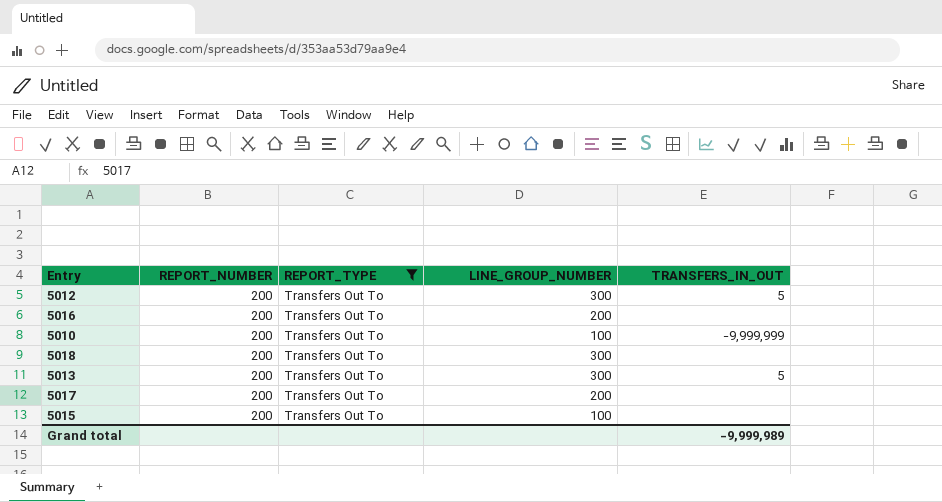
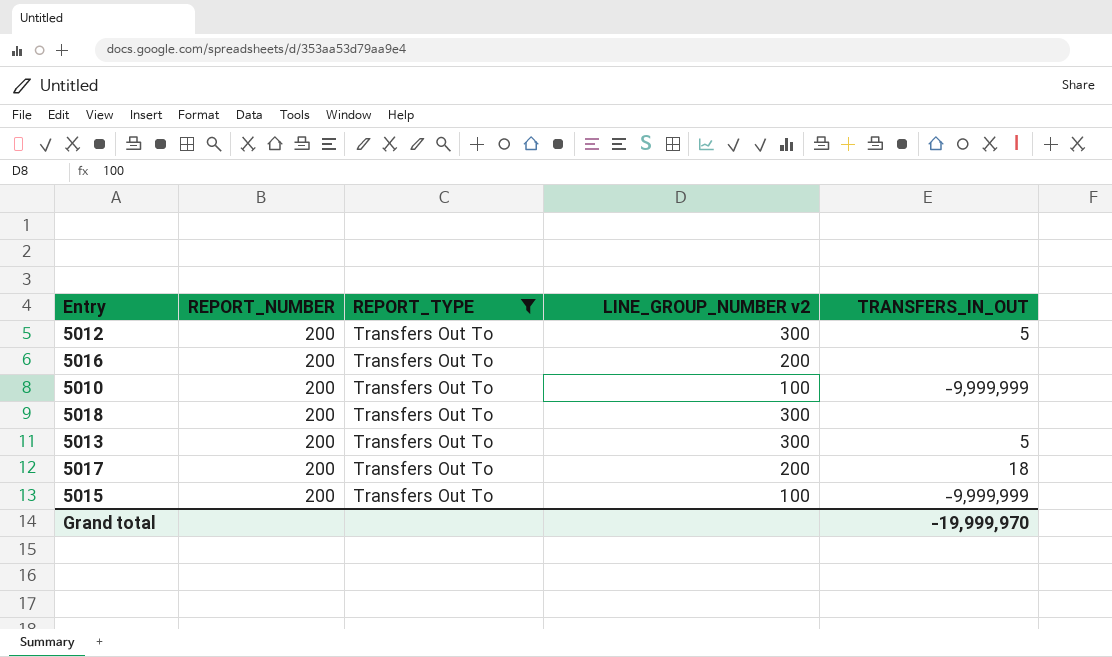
column name: LINE_GROUP_NUMBER -> LINE_GROUP_NUMBER v2
5017 | TRANSFERS_IN_OUT: none -> 18
5015 | TRANSFERS_IN_OUT: none -> -9,999,999
Grand total | TRANSFERS_IN_OUT: -9,999,989 -> -19,999,970

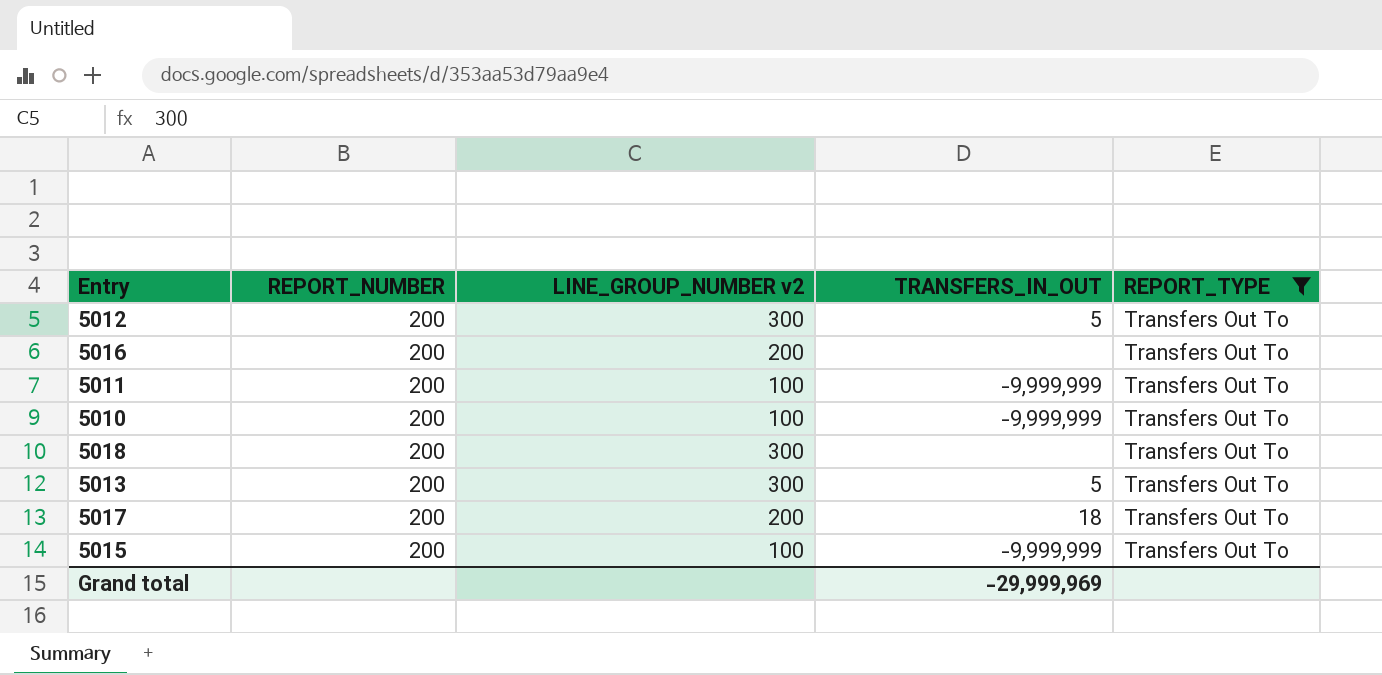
column REPORT_TYPE | position: 3 -> 5
row 5011: none -> 200 | 100 | -9,999,999 | Transfers Out To
Grand total | TRANSFERS_IN_OUT: -19,999,970 -> -29,999,969

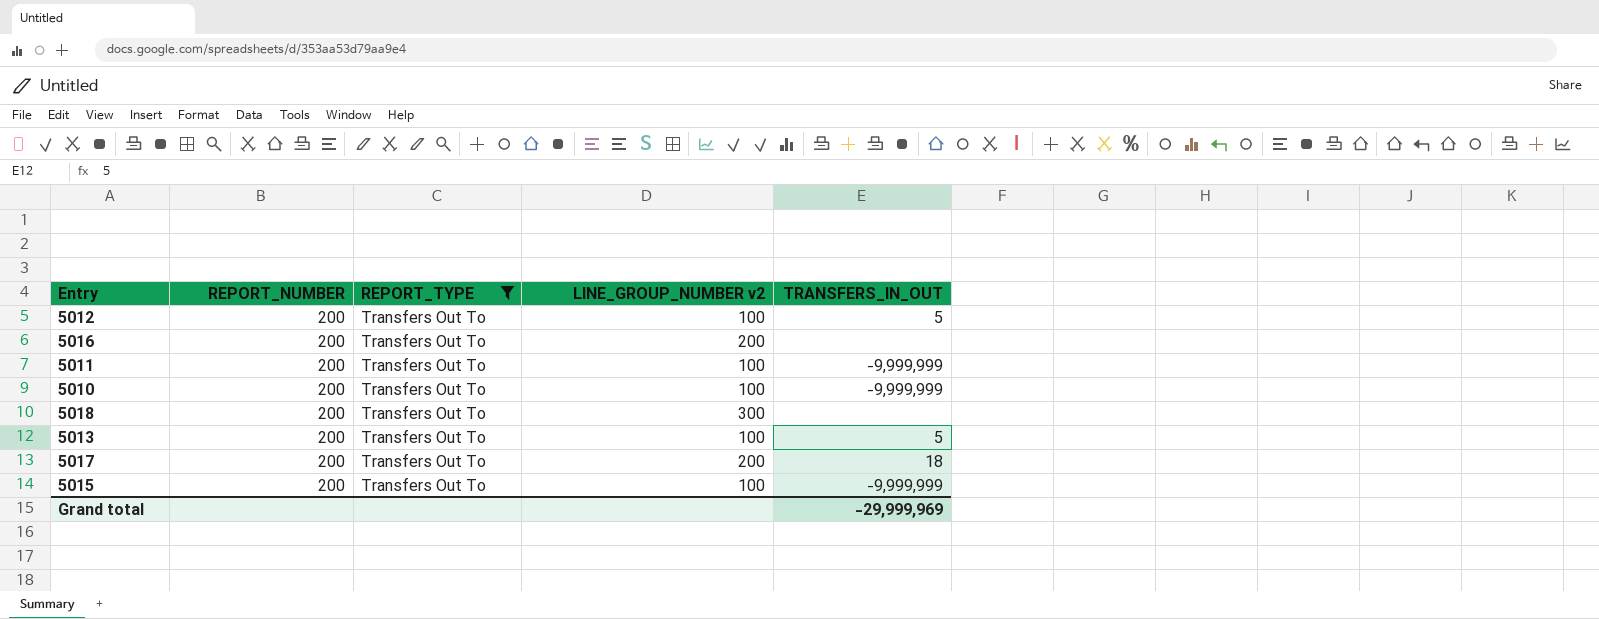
column REPORT_TYPE | position: 5 -> 3
5012 | LINE_GROUP_NUMBER v2: 300 -> 100
5013 | LINE_GROUP_NUMBER v2: 300 -> 100

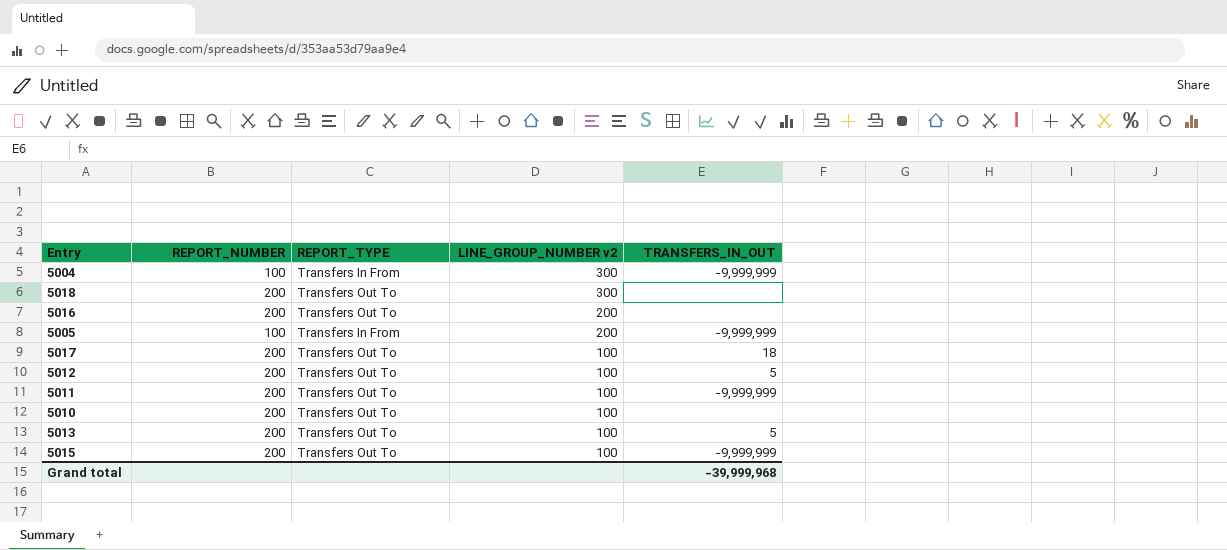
filter: REPORT_TYPE = Transfers Out To -> none
row order: none -> LINE_GROUP_NUMBER v2 descending
5017 | LINE_GROUP_NUMBER v2: 200 -> 100
5010 | TRANSFERS_IN_OUT: -9,999,999 -> none
Grand total | TRANSFERS_IN_OUT: -29,999,969 -> -39,999,968

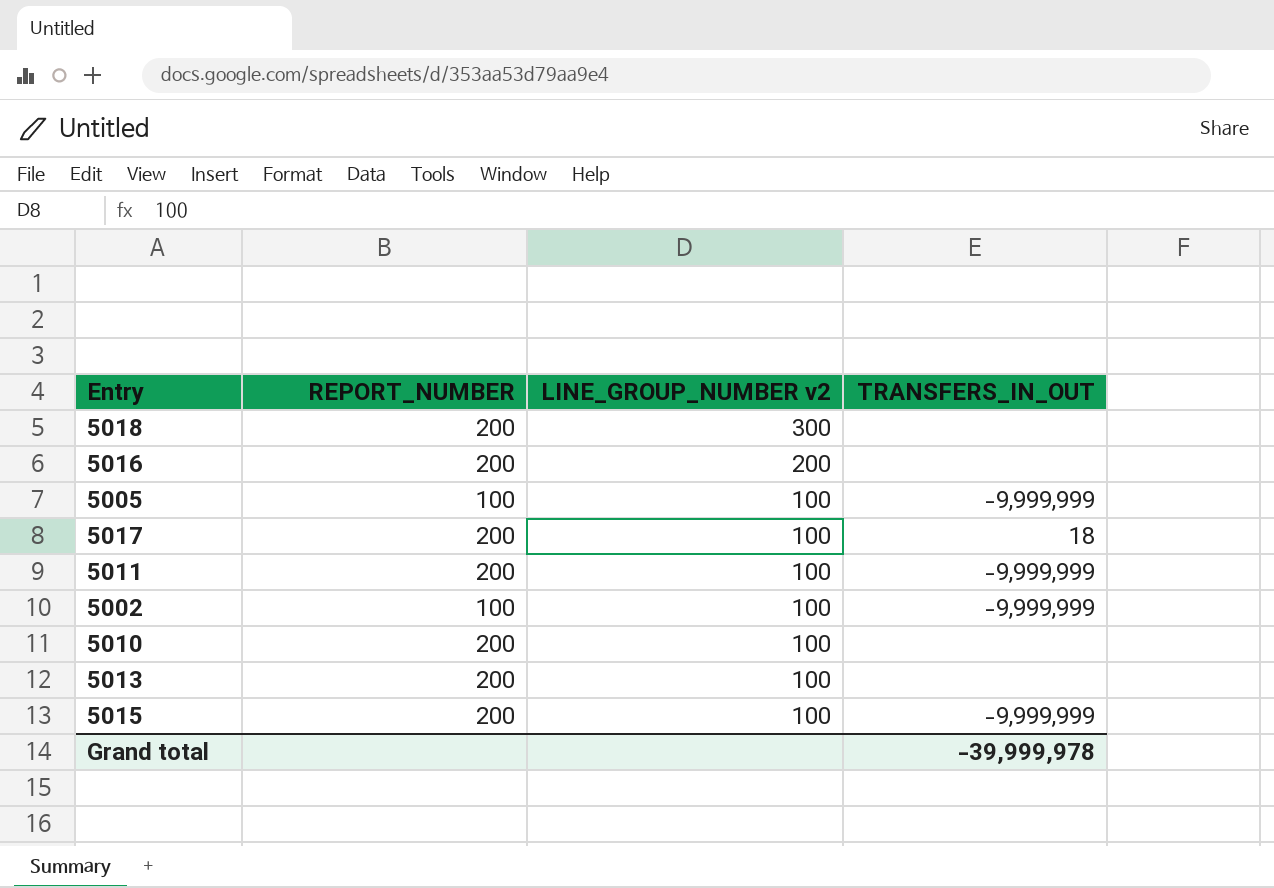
column REPORT_TYPE | position: 3 -> none
row 5004: 100 | Transfers In From | 300 | -9,999,999 -> none
row 5012: 200 | Transfers Out To | 100 | 5 -> none
5005 | LINE_GROUP_NUMBER v2: 200 -> 100
row 5002: none -> 100 | 100 | -9,999,999
5013 | TRANSFERS_IN_OUT: 5 -> none
Grand total | TRANSFERS_IN_OUT: -39,999,968 -> -39,999,978

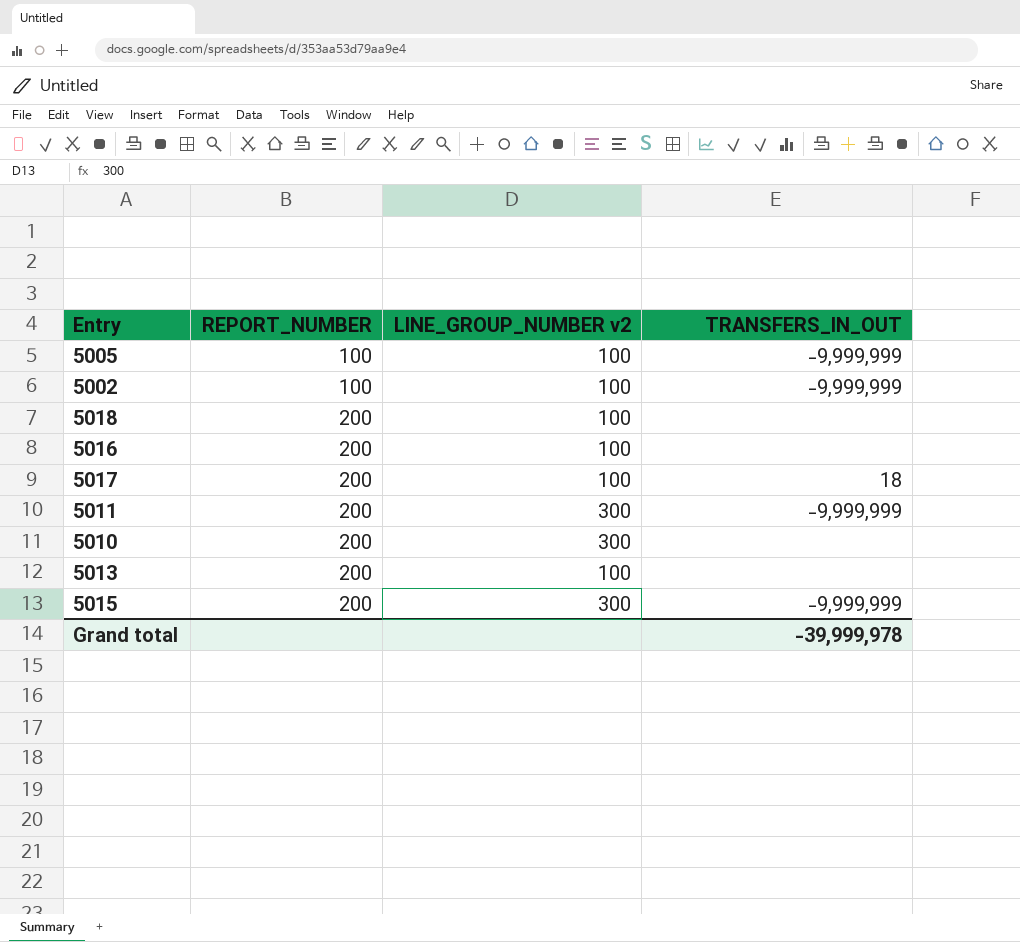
row order: LINE_GROUP_NUMBER v2 descending -> REPORT_NUMBER ascending
5018 | LINE_GROUP_NUMBER v2: 300 -> 100
5016 | LINE_GROUP_NUMBER v2: 200 -> 100
5011 | LINE_GROUP_NUMBER v2: 100 -> 300
5010 | LINE_GROUP_NUMBER v2: 100 -> 300
5015 | LINE_GROUP_NUMBER v2: 100 -> 300

